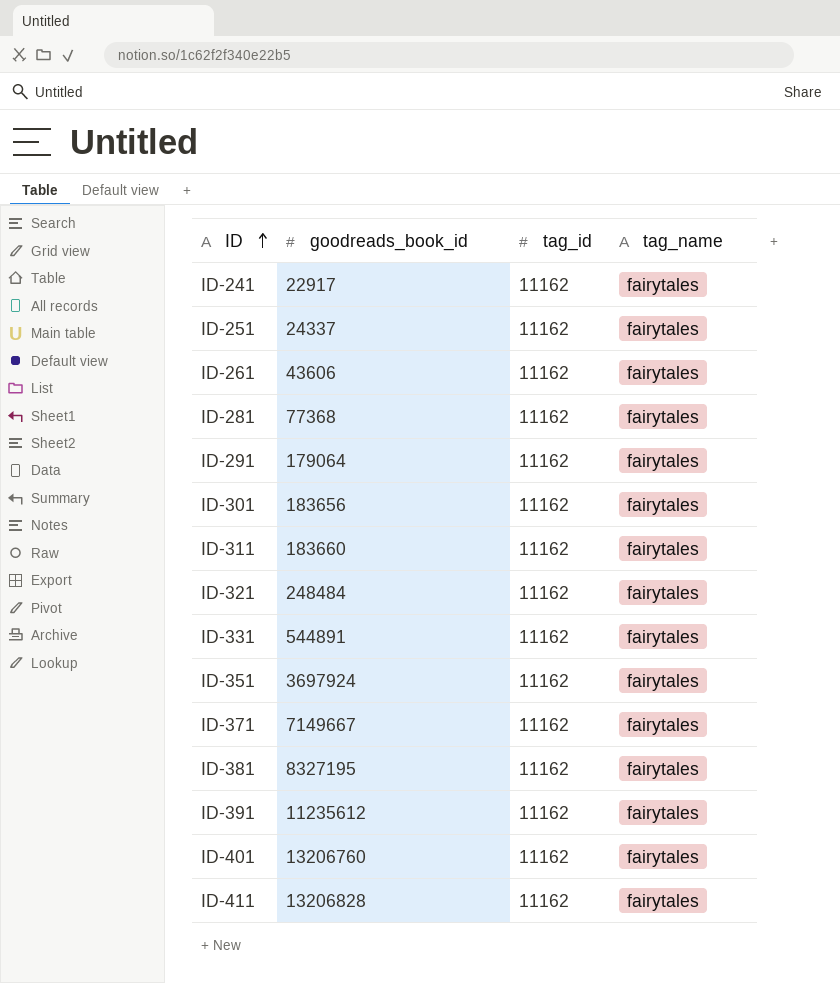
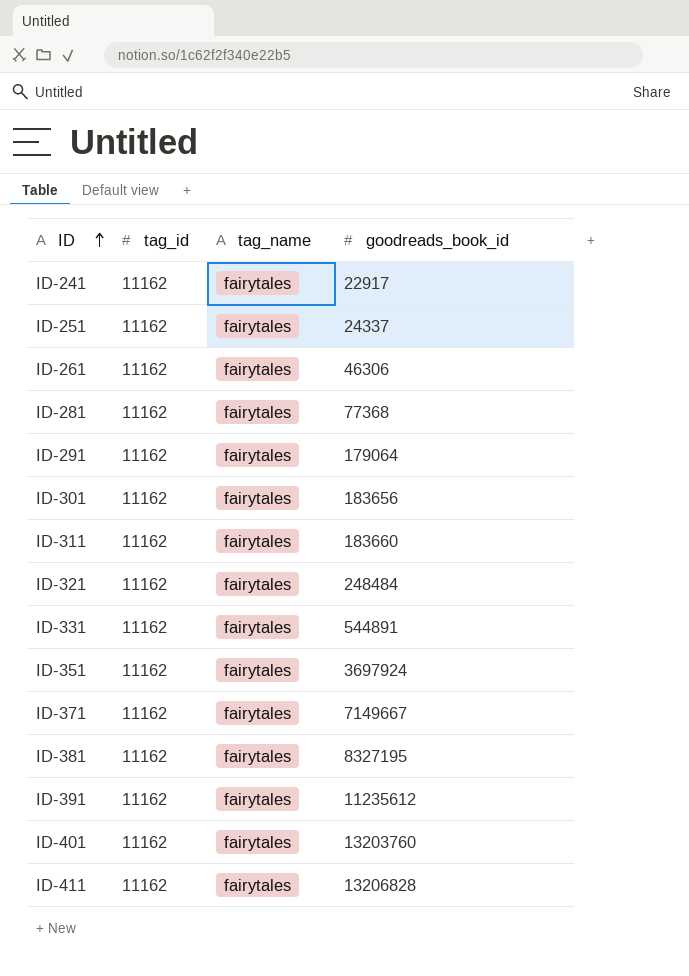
column goodreads_book_id | position: 2 -> 4
ID-261 | goodreads_book_id: 43606 -> 46306
ID-401 | goodreads_book_id: 13206760 -> 13203760

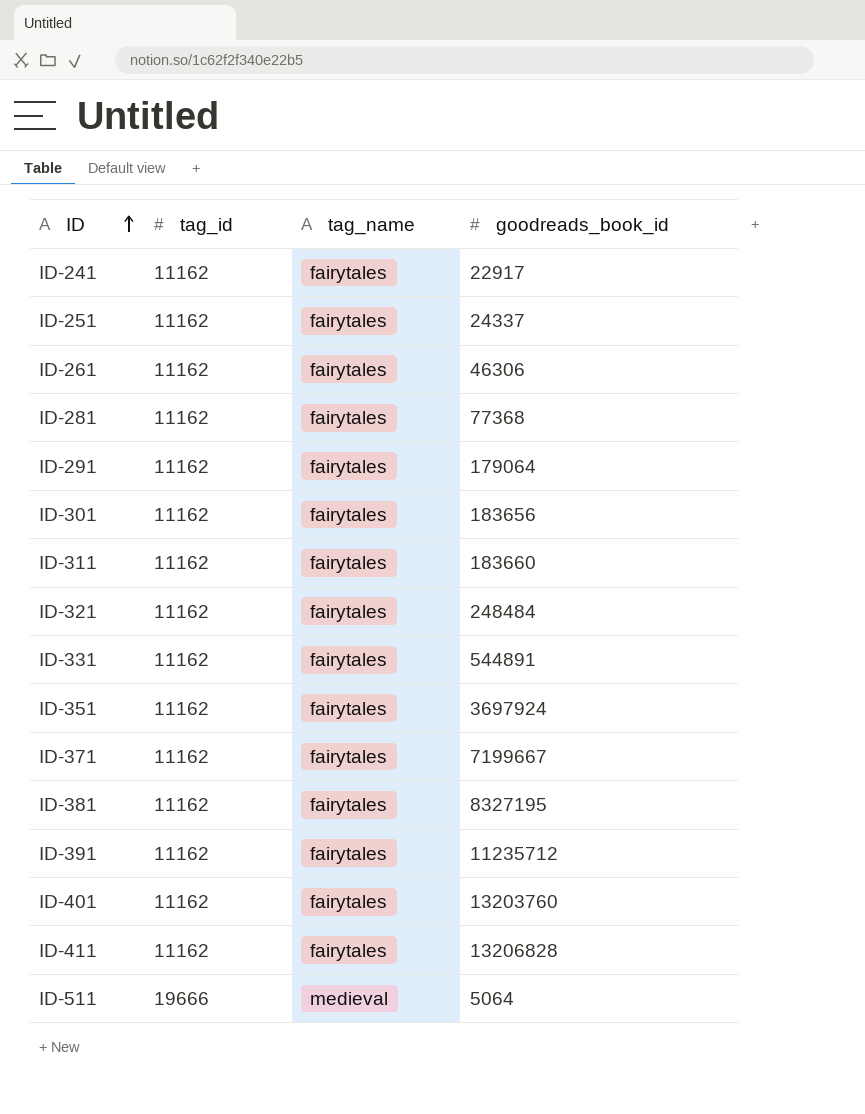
ID-371 | goodreads_book_id: 7149667 -> 7199667
ID-391 | goodreads_book_id: 11235612 -> 11235712
row ID-511: none -> 19666 | medieval | 5064

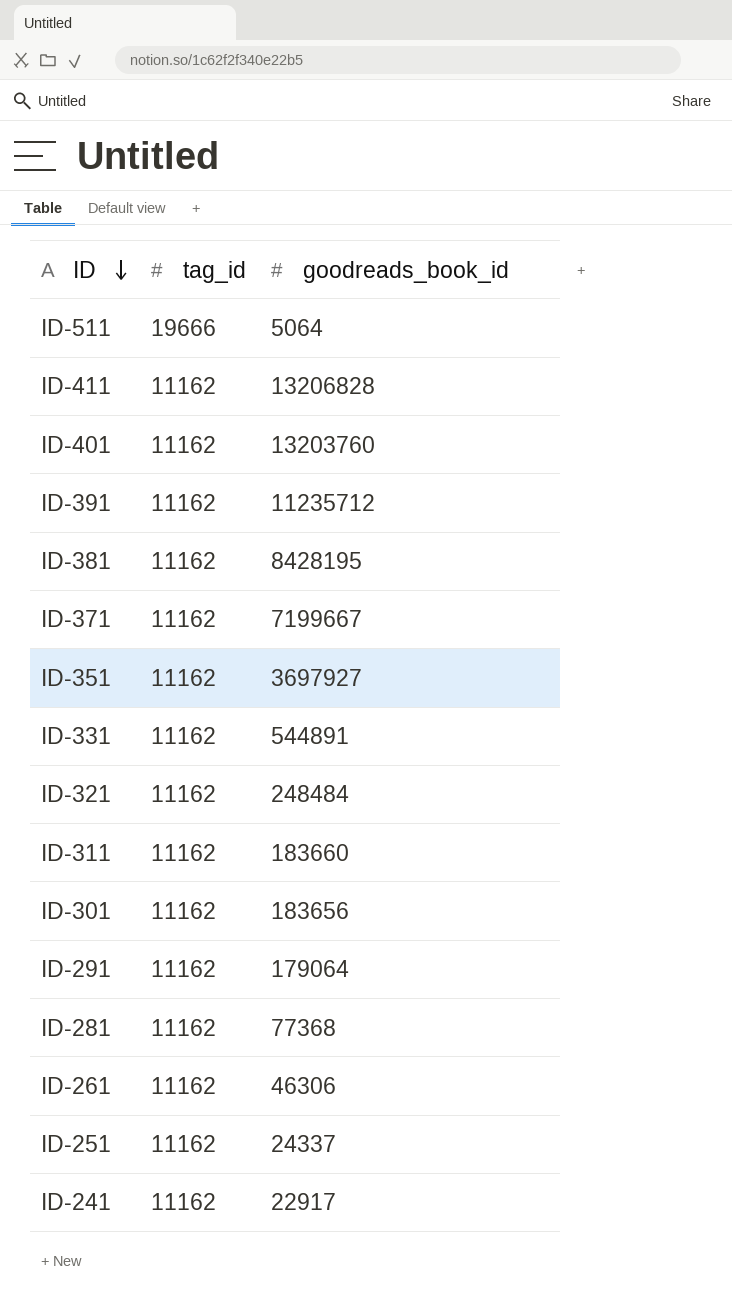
row order: ID ascending -> ID descending
column tag_name | position: 3 -> none
ID-381 | goodreads_book_id: 8327195 -> 8428195
ID-351 | goodreads_book_id: 3697924 -> 3697927

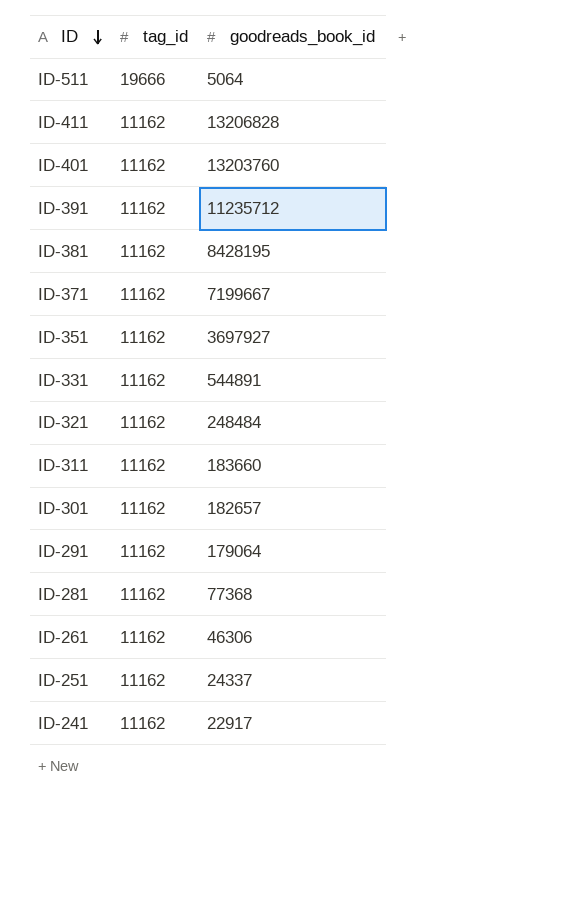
ID-301 | goodreads_book_id: 183656 -> 182657

